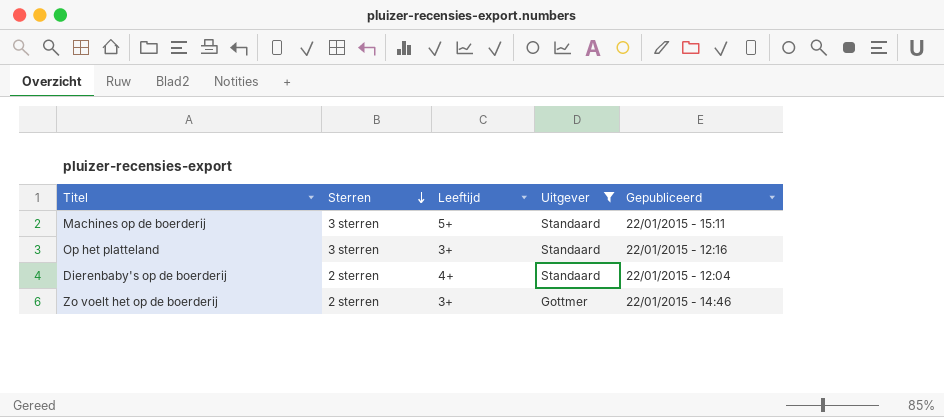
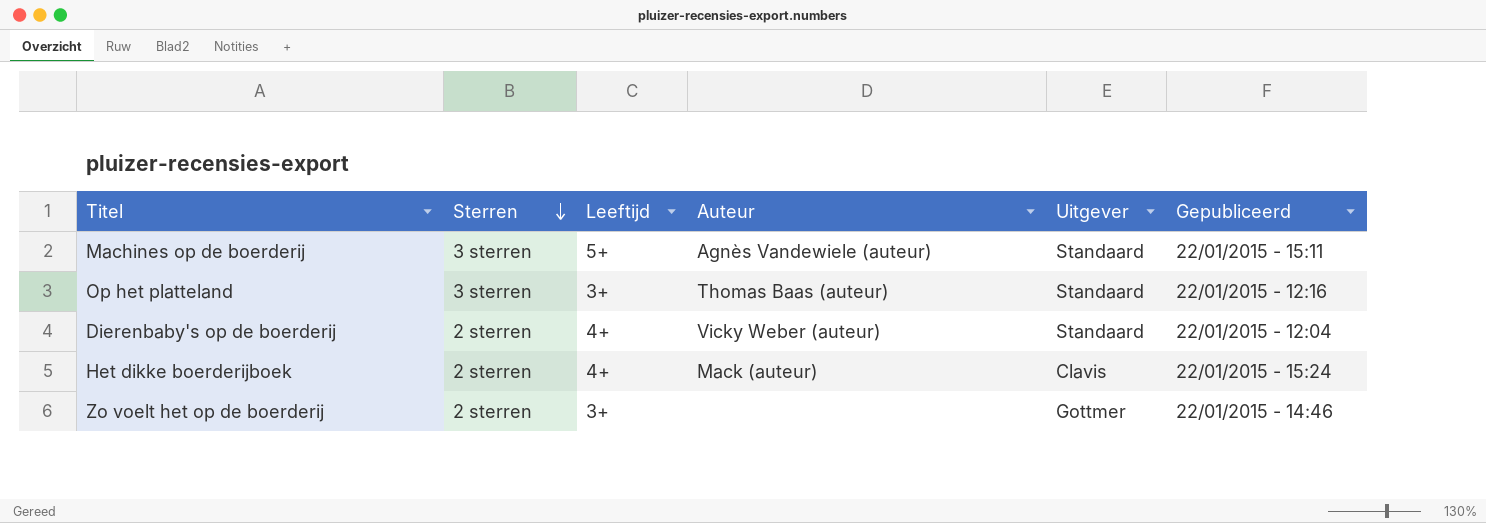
filter: Uitgever != Clavis -> none
column Auteur | position: none -> 4

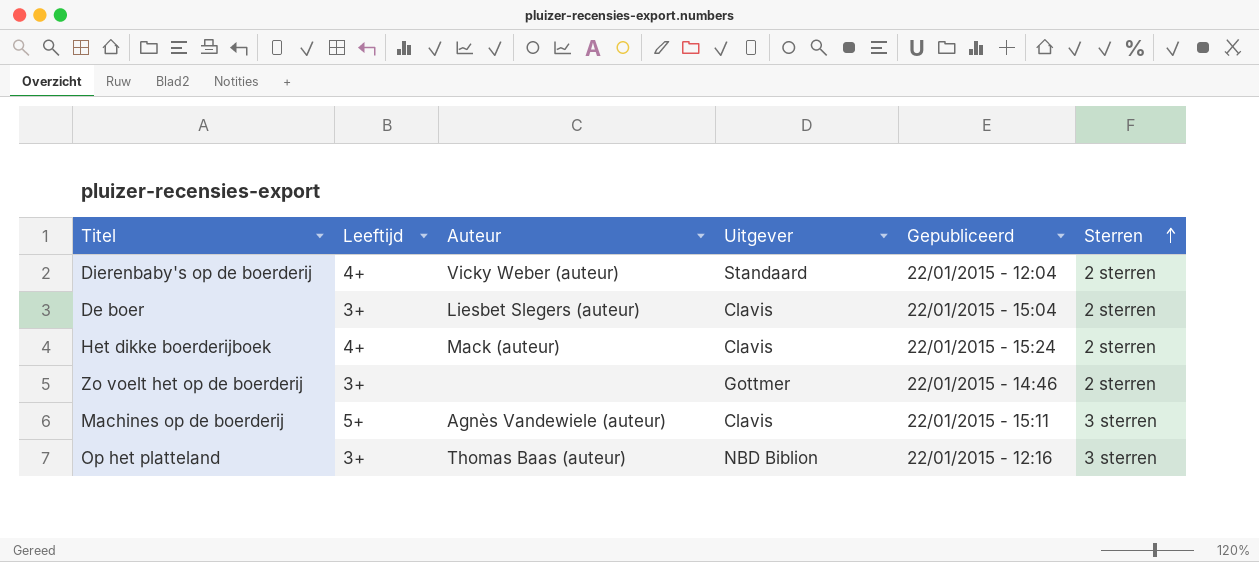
row order: Sterren descending -> Sterren ascending
column Sterren | position: 2 -> 6
row De boer: none -> 3+ | Liesbet Slegers (auteur) | Clavis | 22/01/2015 - 15:04 | 2 sterren
Machines op de boerderij | Uitgever: Standaard -> Clavis
Op het platteland | Uitgever: Standaard -> NBD Biblion

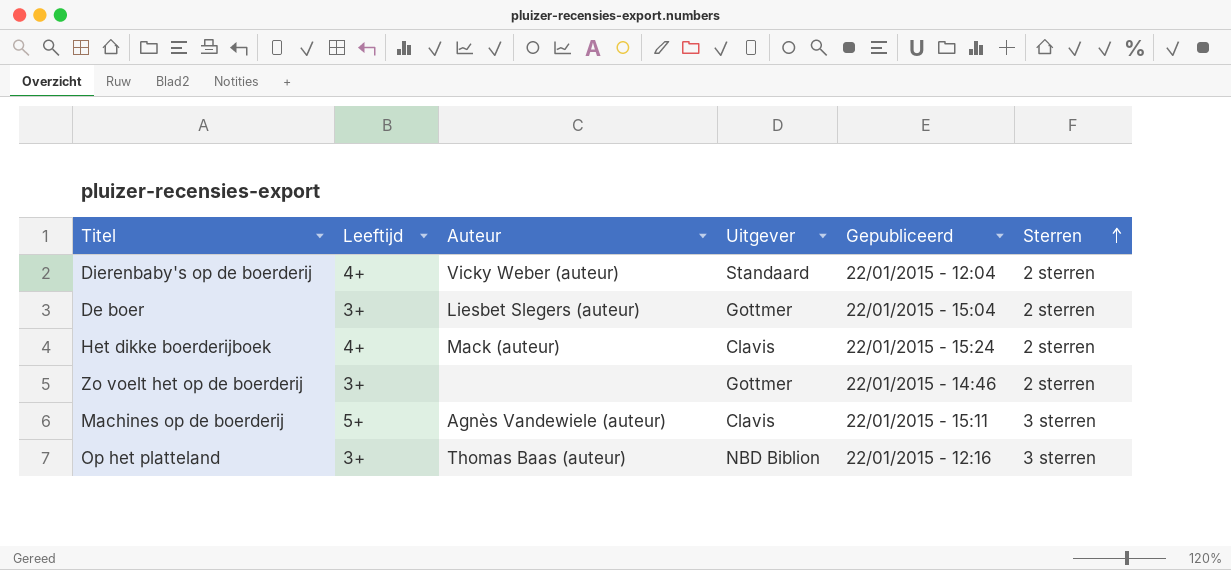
De boer | Uitgever: Clavis -> Gottmer

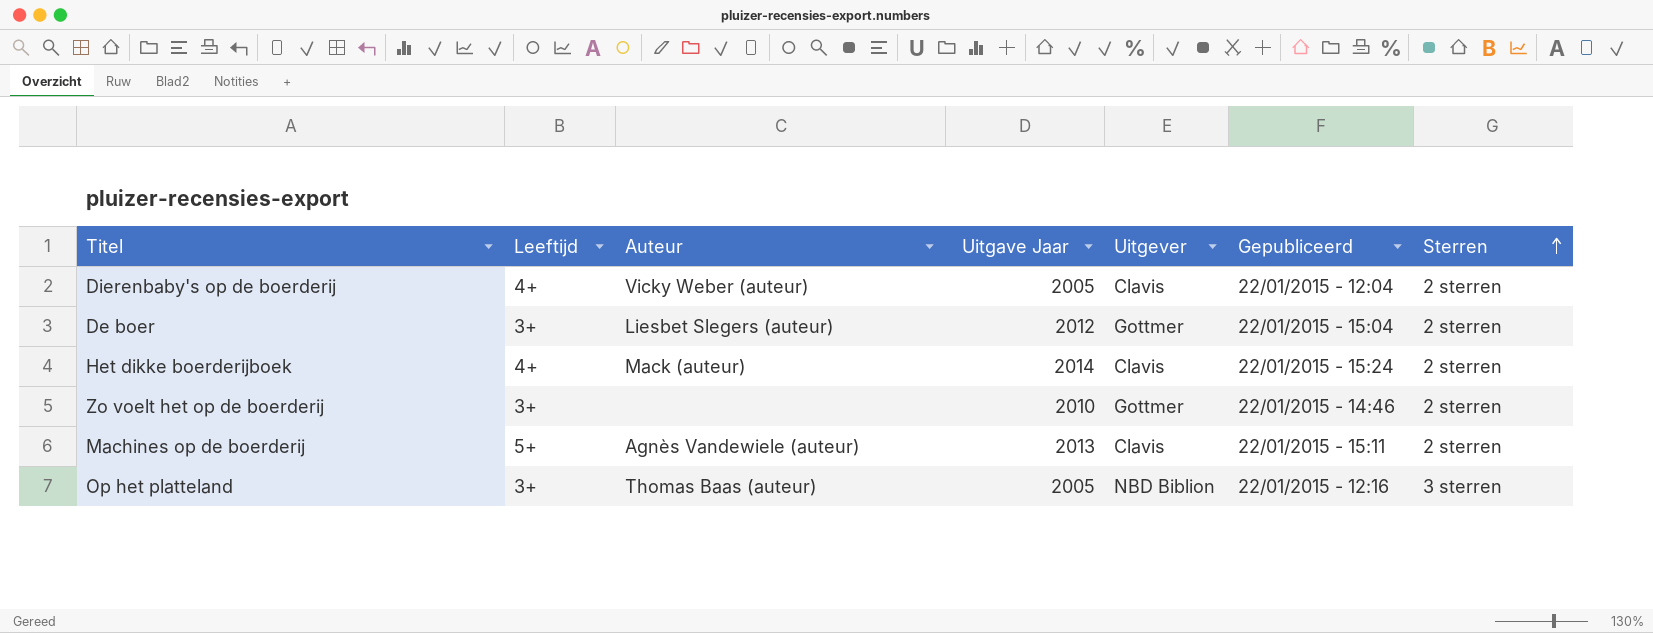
column Uitgave Jaar | position: none -> 4
Dierenbaby's op de boerderij | Uitgever: Standaard -> Clavis
Machines op de boerderij | Sterren: 3 sterren -> 2 sterren

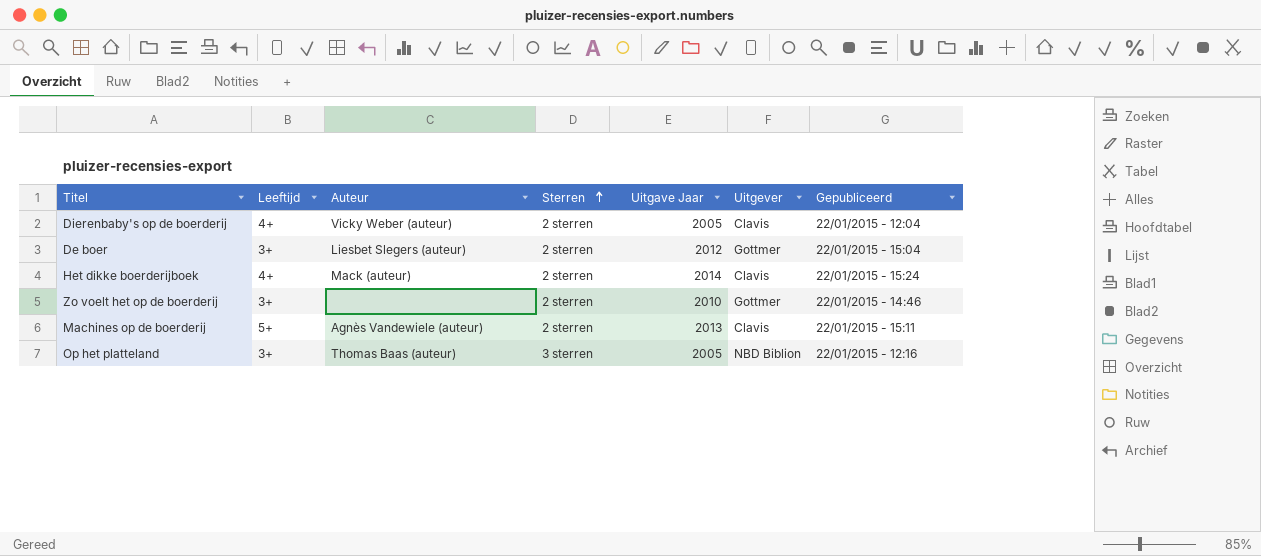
column Sterren | position: 7 -> 4

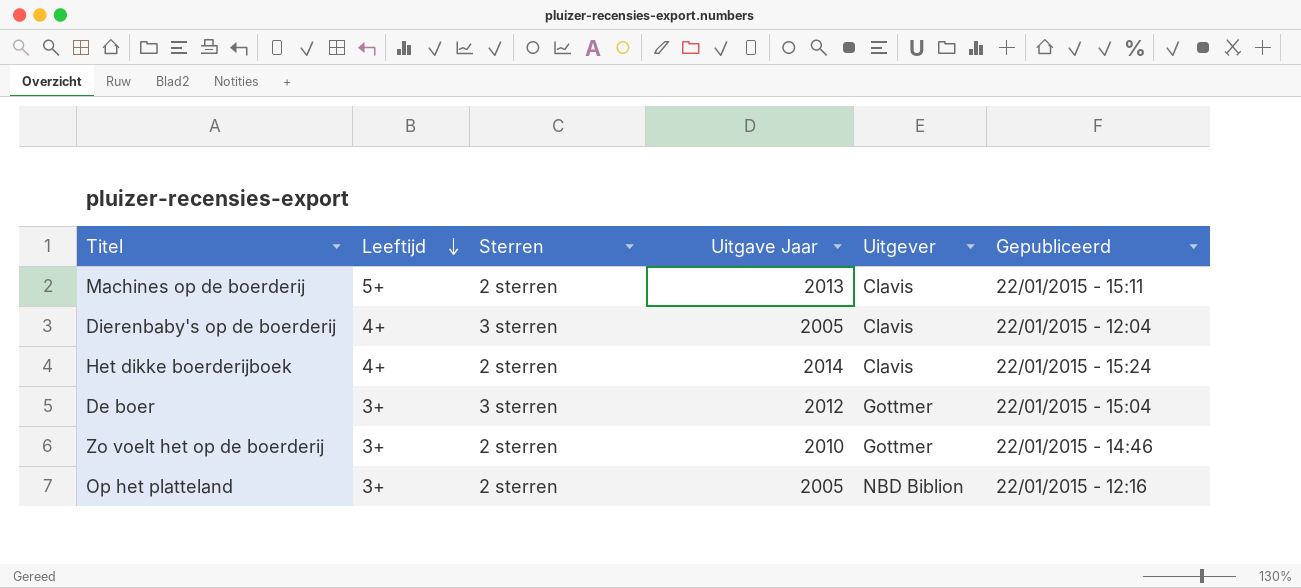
row order: Sterren ascending -> Leeftijd descending
column Auteur | position: 3 -> none
Dierenbaby's op de boerderij | Sterren: 2 sterren -> 3 sterren
De boer | Sterren: 2 sterren -> 3 sterren
Op het platteland | Sterren: 3 sterren -> 2 sterren

